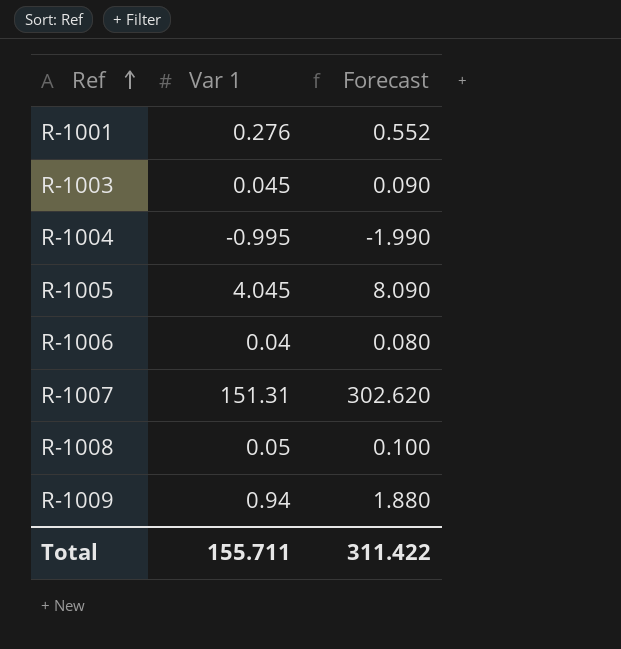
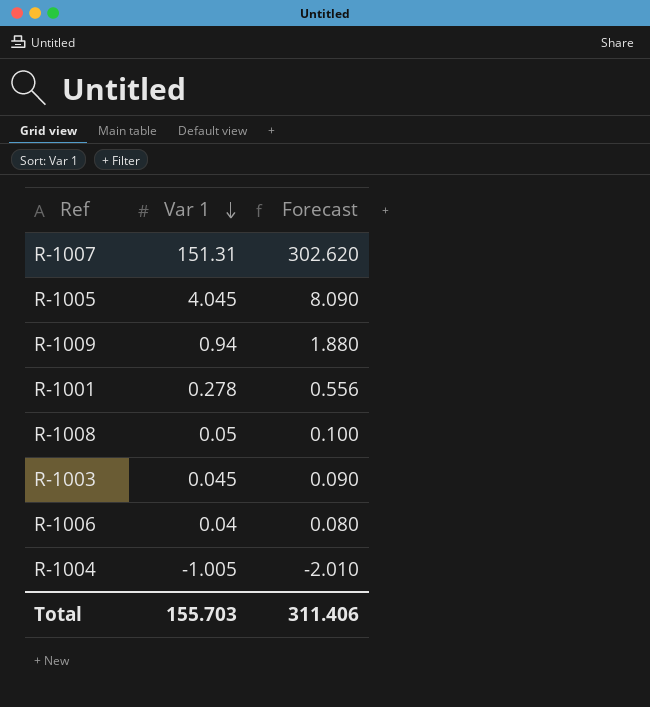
row order: Ref ascending -> Var 1 descending
R-1001 | Var 1: 0.276 -> 0.278
R-1001 | Forecast: 0.552 -> 0.556
R-1004 | Var 1: -0.995 -> -1.005
R-1004 | Forecast: -1.990 -> -2.010
Total | Var 1: 155.711 -> 155.703
Total | Forecast: 311.422 -> 311.406

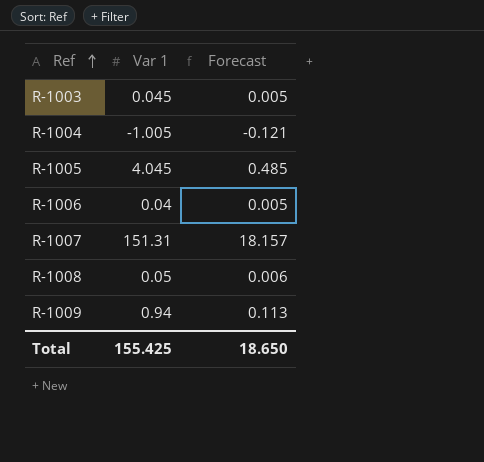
row order: Var 1 descending -> Ref ascending
column Forecast | formula: [Var 1] * 2 -> [Var 1] * 0.12
row R-1001: 0.278 | 0.556 -> none
Total | Var 1: 155.703 -> 155.425
Total | Forecast: 311.406 -> 18.650

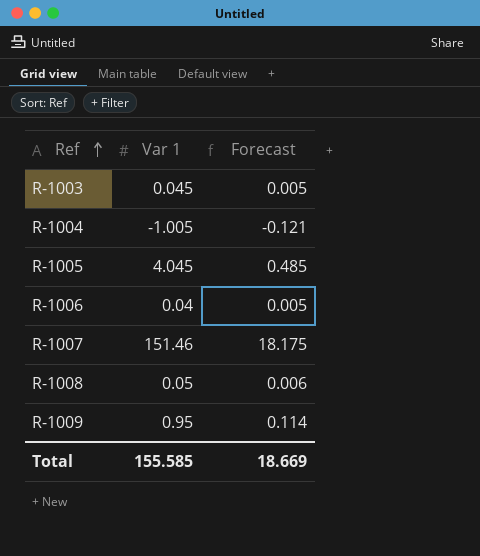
R-1007 | Var 1: 151.31 -> 151.46
R-1007 | Forecast: 18.157 -> 18.175
R-1009 | Var 1: 0.94 -> 0.95
R-1009 | Forecast: 0.113 -> 0.114
Total | Var 1: 155.425 -> 155.585
Total | Forecast: 18.650 -> 18.669

